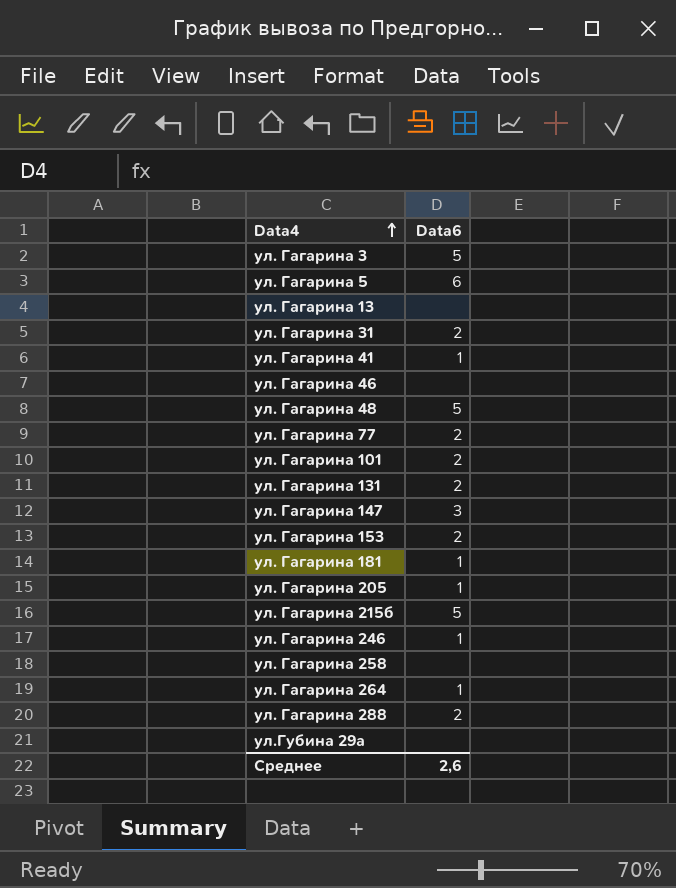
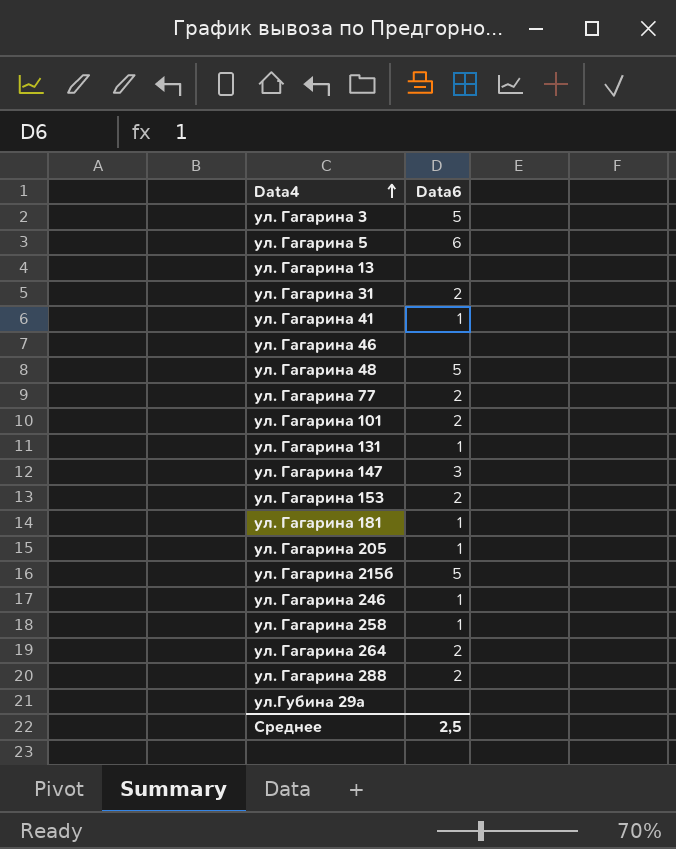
ул. Гагарина 131 | Data6: 2 -> 1
ул. Гагарина 258 | Data6: none -> 1
ул. Гагарина 264 | Data6: 1 -> 2
Среднее | Data6: 2,6 -> 2,5

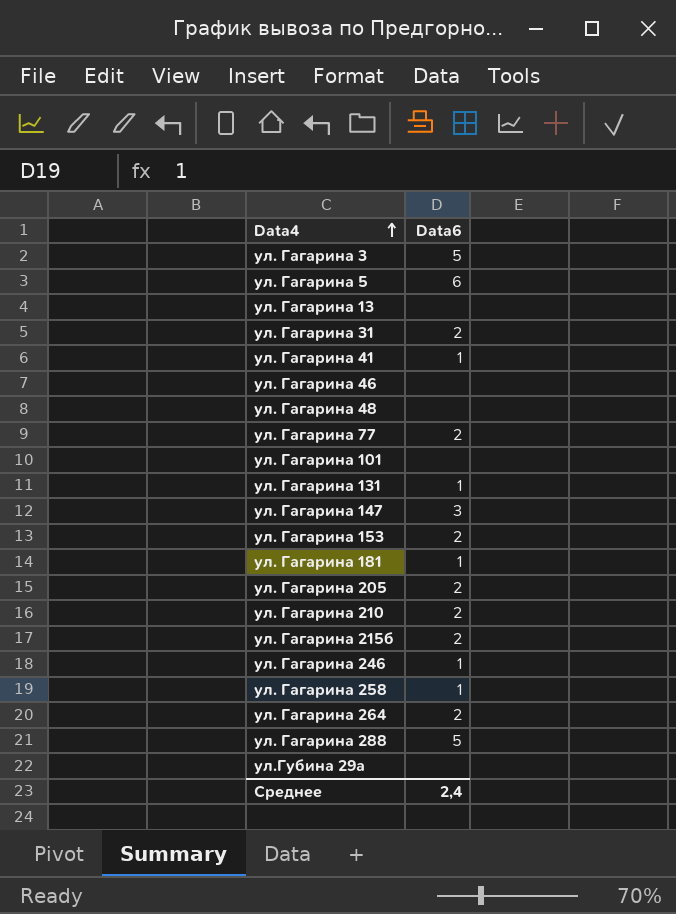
ул. Гагарина 48 | Data6: 5 -> none
ул. Гагарина 101 | Data6: 2 -> none
ул. Гагарина 205 | Data6: 1 -> 2
row ул. Гагарина 210: none -> 2
ул. Гагарина 215б | Data6: 5 -> 2
ул. Гагарина 288 | Data6: 2 -> 5
Среднее | Data6: 2,5 -> 2,4

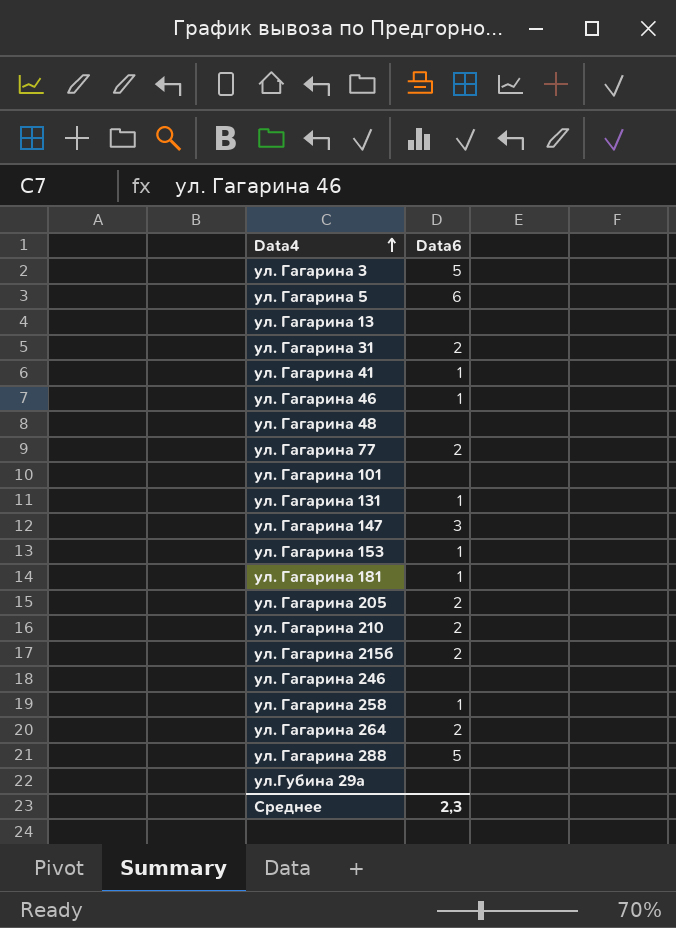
ул. Гагарина 46 | Data6: none -> 1
ул. Гагарина 153 | Data6: 2 -> 1
ул. Гагарина 246 | Data6: 1 -> none
Среднее | Data6: 2,4 -> 2,3

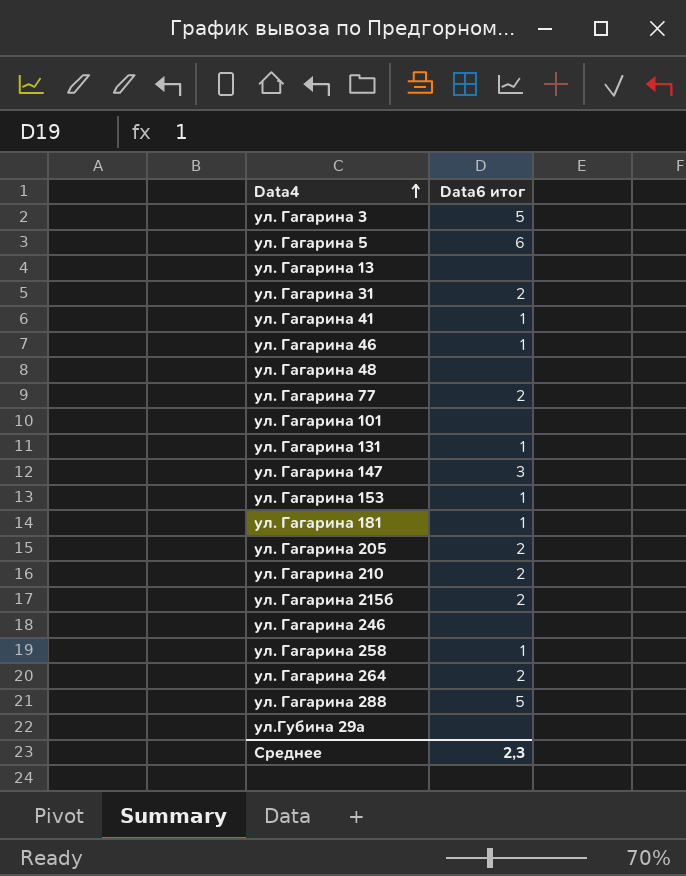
column name: Data6 -> Data6 итог

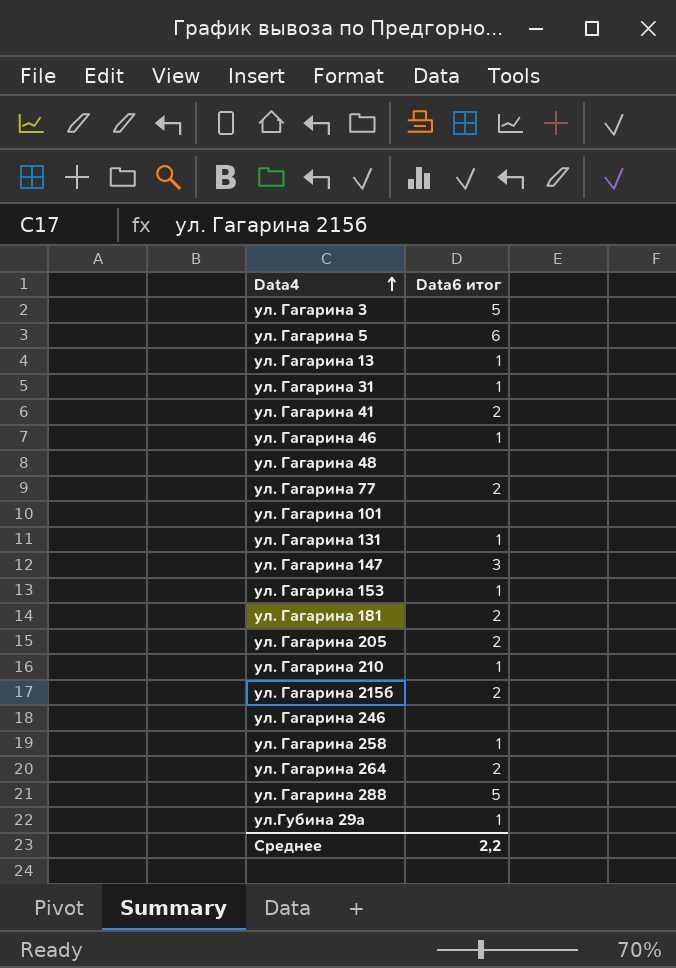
ул. Гагарина 13 | Data6 итог: none -> 1
ул. Гагарина 31 | Data6 итог: 2 -> 1
ул. Гагарина 41 | Data6 итог: 1 -> 2
ул. Гагарина 181 | Data6 итог: 1 -> 2
ул. Гагарина 210 | Data6 итог: 2 -> 1
ул.Губина 29а | Data6 итог: none -> 1
Среднее | Data6 итог: 2,3 -> 2,2

